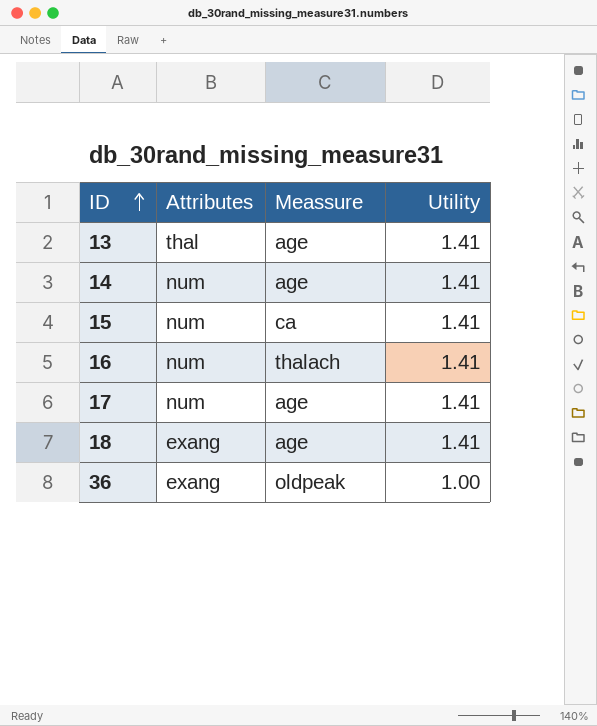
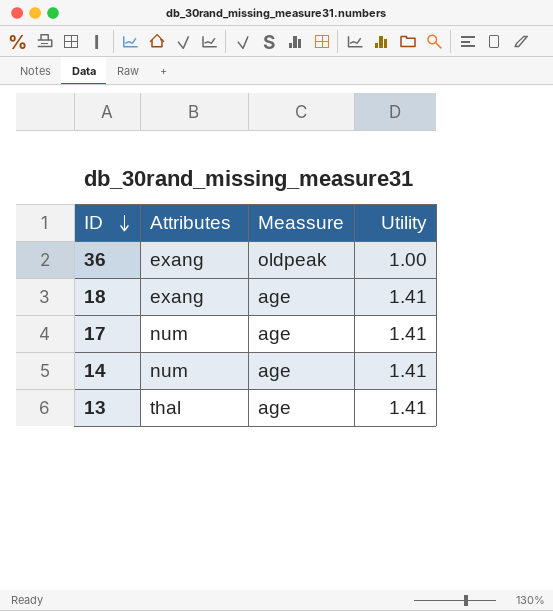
row order: ID ascending -> ID descending
row 15: num | ca | 1.41 -> none
row 16: num | thalach | 1.41 -> none

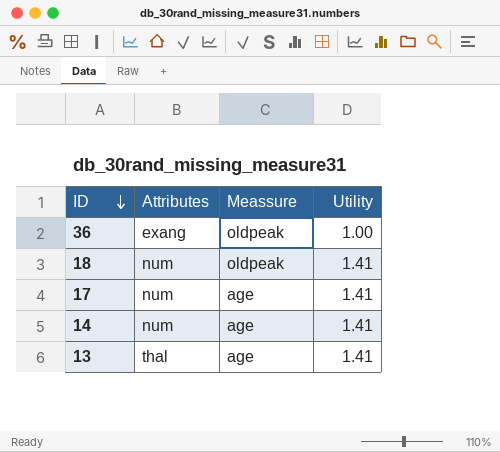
18 | Attributes: exang -> num
18 | Meassure: age -> oldpeak

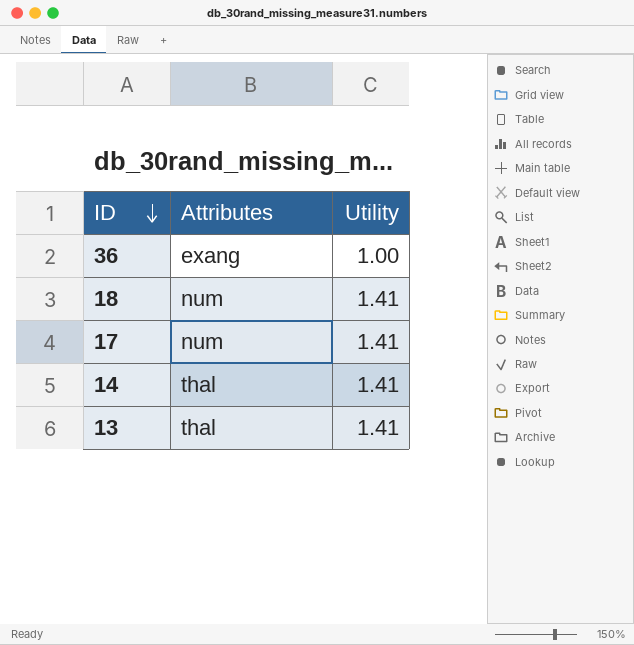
column Meassure | position: 3 -> none
14 | Attributes: num -> thal

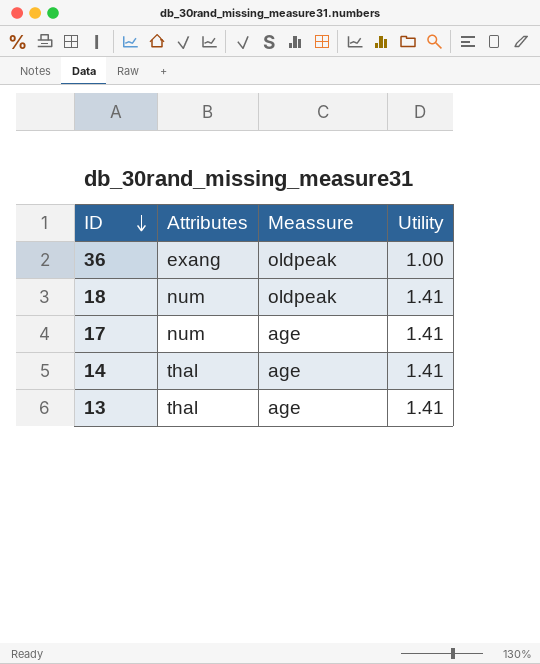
column Meassure | position: none -> 3

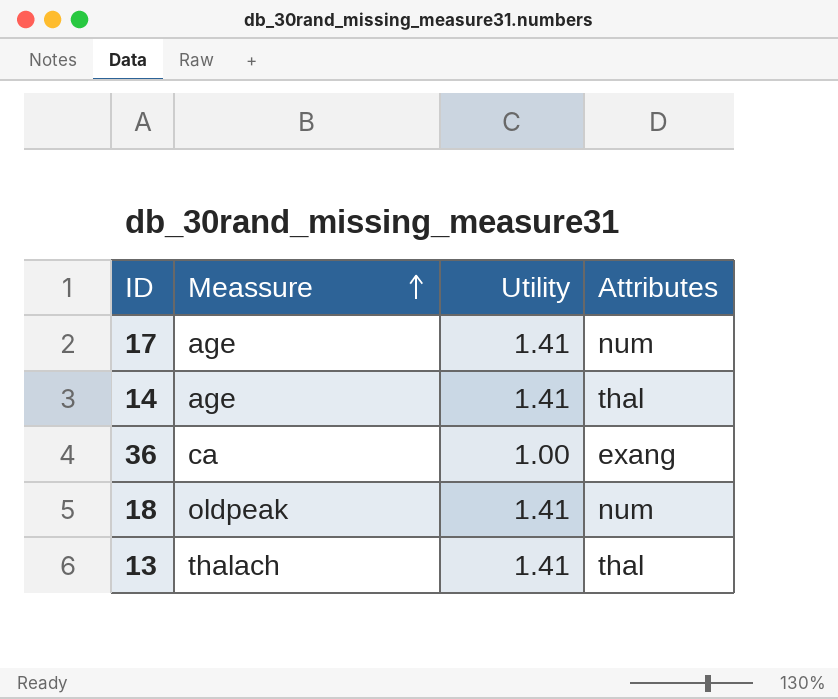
row order: ID descending -> Meassure ascending
column Attributes | position: 2 -> 4
36 | Meassure: oldpeak -> ca
13 | Meassure: age -> thalach

